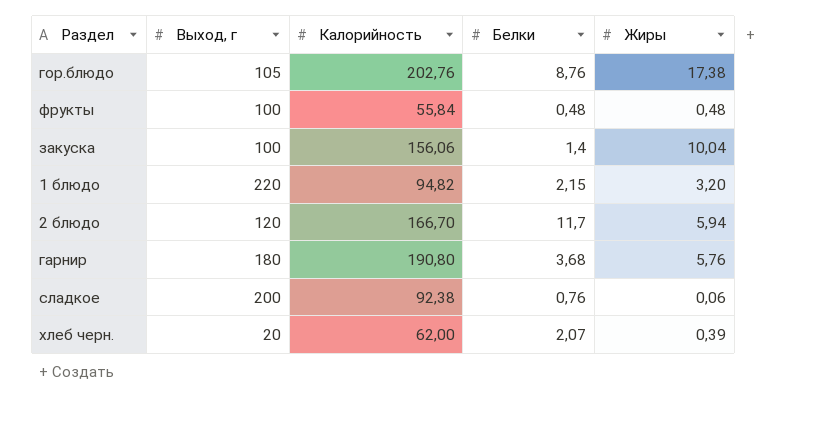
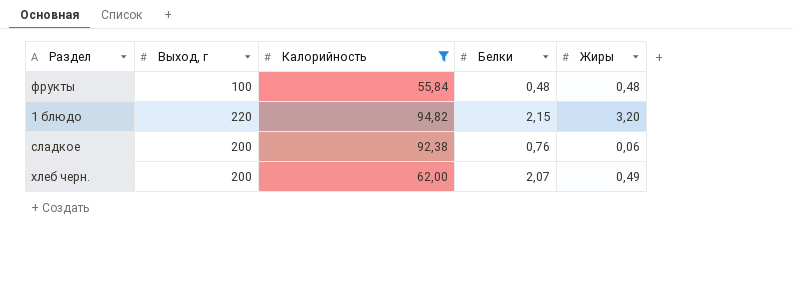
filter: none -> Калорийность <= 94,82
хлеб черн. | Выход, г: 20 -> 200
хлеб черн. | Жиры: 0,39 -> 0,49

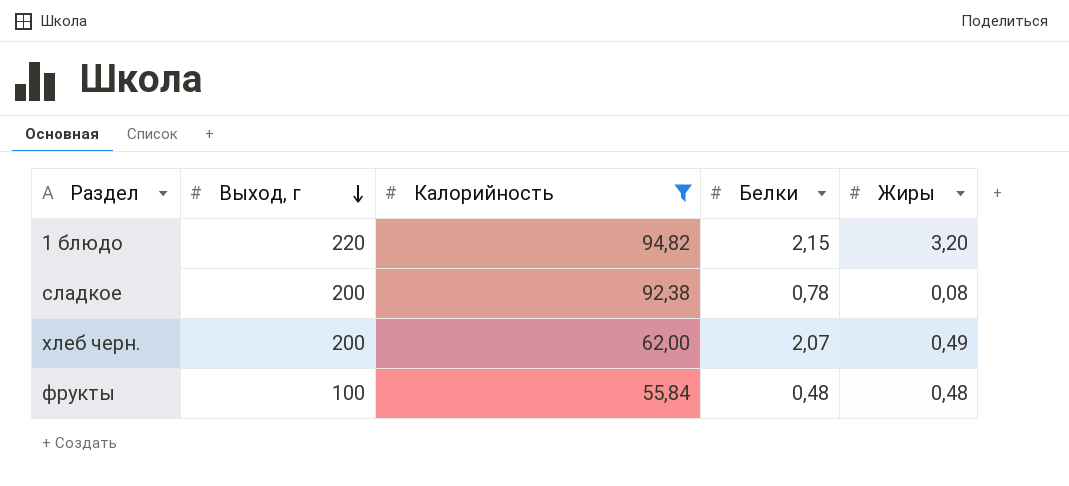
row order: none -> Выход, г descending
сладкое | Белки: 0,76 -> 0,78
сладкое | Жиры: 0,06 -> 0,08

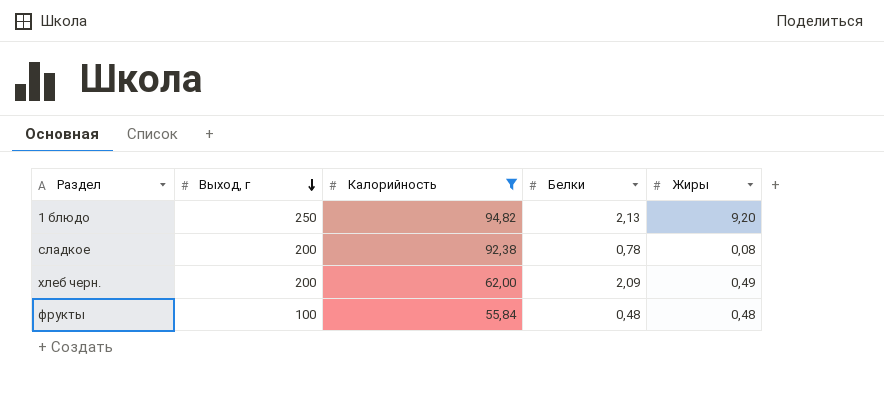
1 блюдо | Выход, г: 220 -> 250
1 блюдо | Белки: 2,15 -> 2,13
1 блюдо | Жиры: 3,20 -> 9,20
хлеб черн. | Белки: 2,07 -> 2,09

